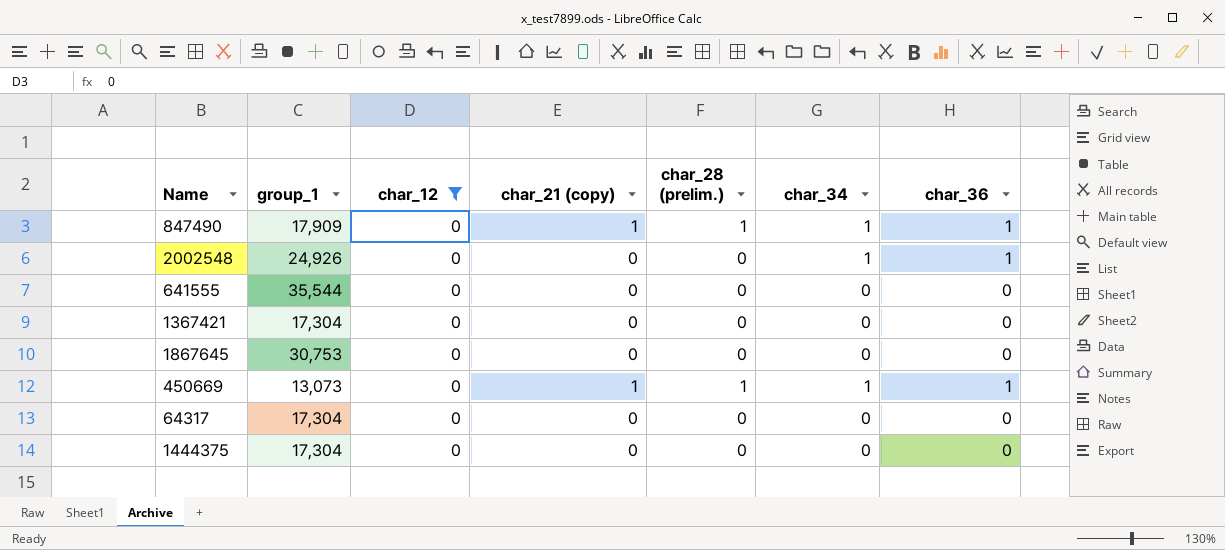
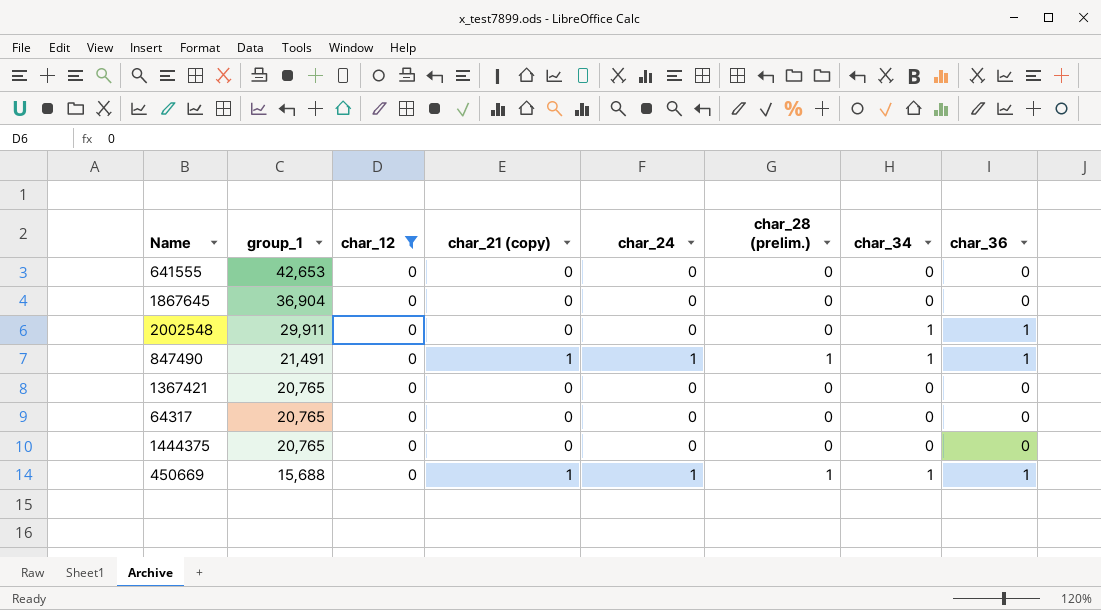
row order: none -> group_1 descending
column char_24 | position: none -> 5
641555 | group_1: 35,544 -> 42,653
1867645 | group_1: 30,753 -> 36,904
2002548 | group_1: 24,926 -> 29,911
847490 | group_1: 17,909 -> 21,491
1367421 | group_1: 17,304 -> 20,765
64317 | group_1: 17,304 -> 20,765
1444375 | group_1: 17,304 -> 20,765
450669 | group_1: 13,073 -> 15,688

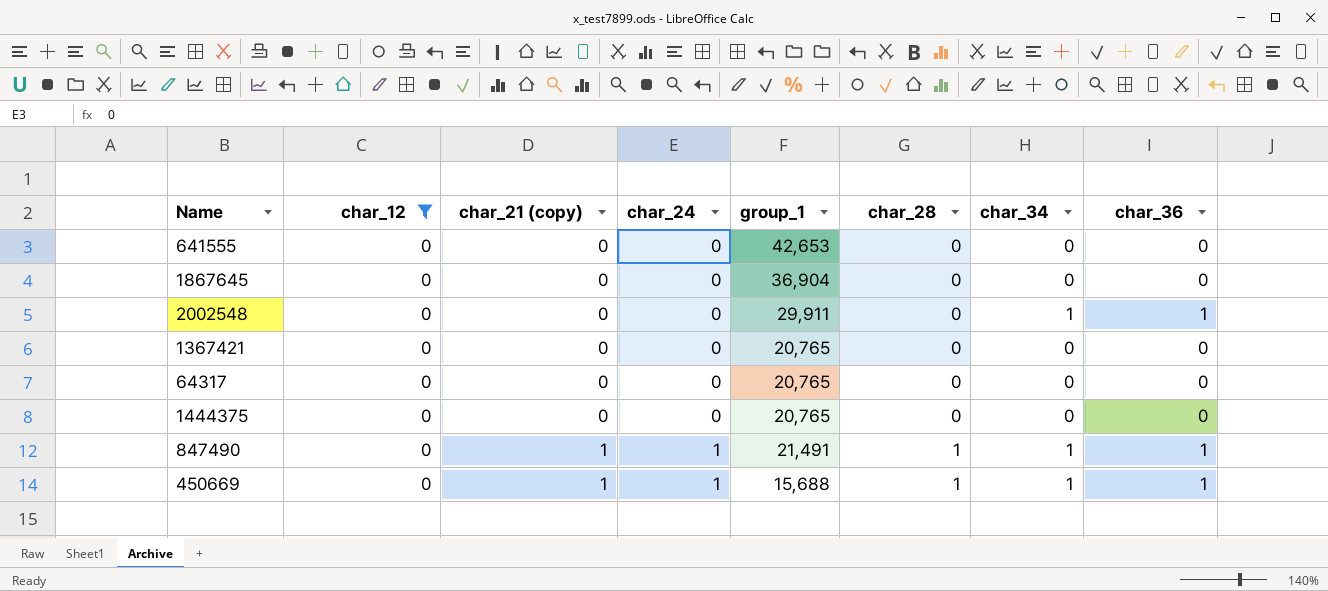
row order: group_1 descending -> char_21 (copy) ascending
column group_1 | position: 2 -> 5
column name: char_28 (prelim.) -> char_28

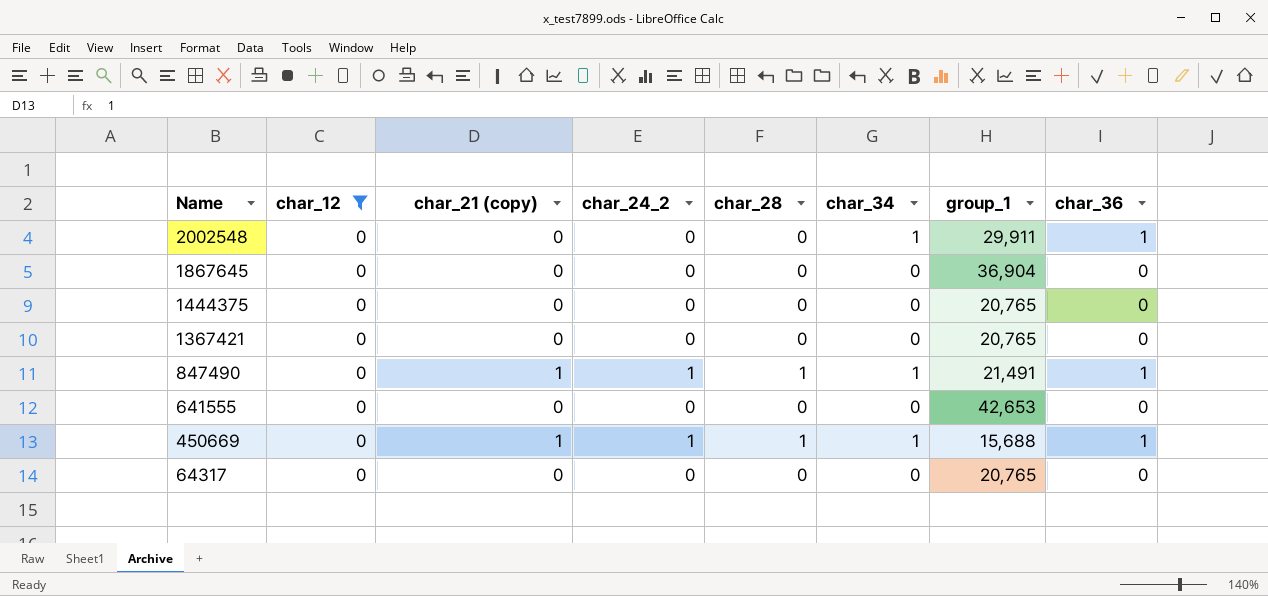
row order: char_21 (copy) ascending -> Name descending
column name: char_24 -> char_24_2
column group_1 | position: 5 -> 7

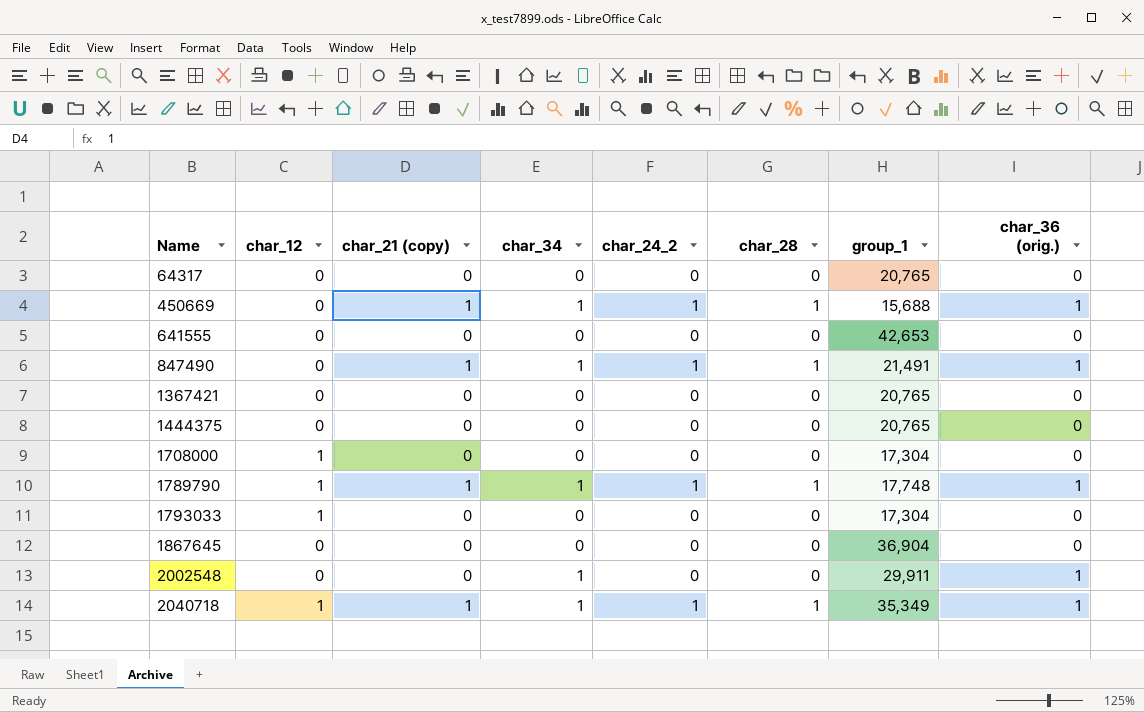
filter: char_12 = 0 -> none
row order: Name descending -> Name ascending
column char_34 | position: 6 -> 4
column name: char_36 -> char_36 (orig.)

